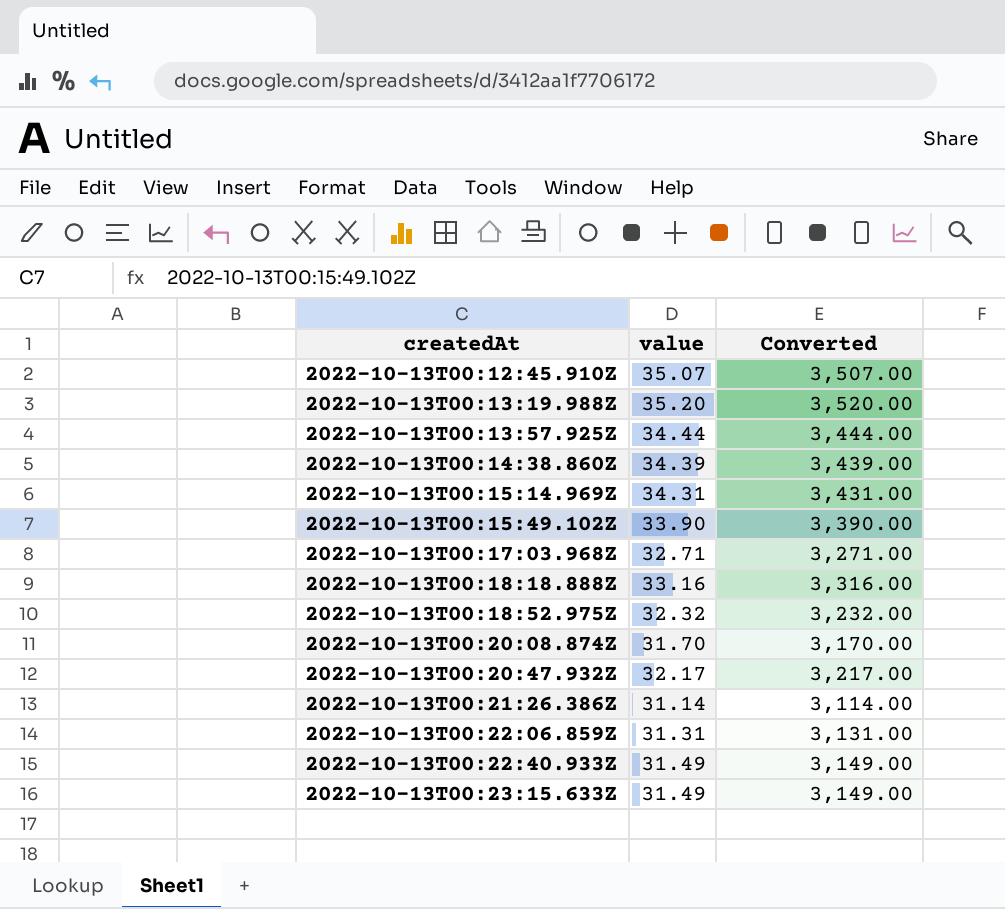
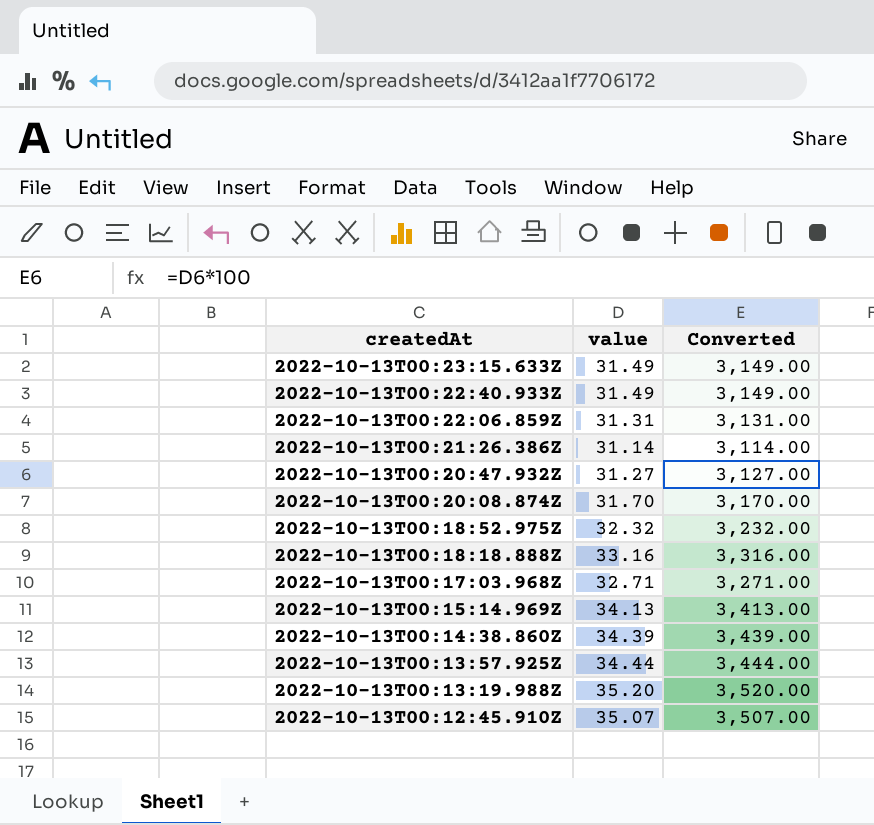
row order: createdAt ascending -> createdAt descending
row 2022-10-13T00:15:49.102Z: 33.90 | 3,390.00 -> none
2022-10-13T00:20:47.932Z | value: 32.17 -> 31.27
2022-10-13T00:20:47.932Z | Converted: 3,217.00 -> 3,127.00
2022-10-13T00:15:14.969Z | value: 34.31 -> 34.13
2022-10-13T00:15:14.969Z | Converted: 3,431.00 -> 3,413.00

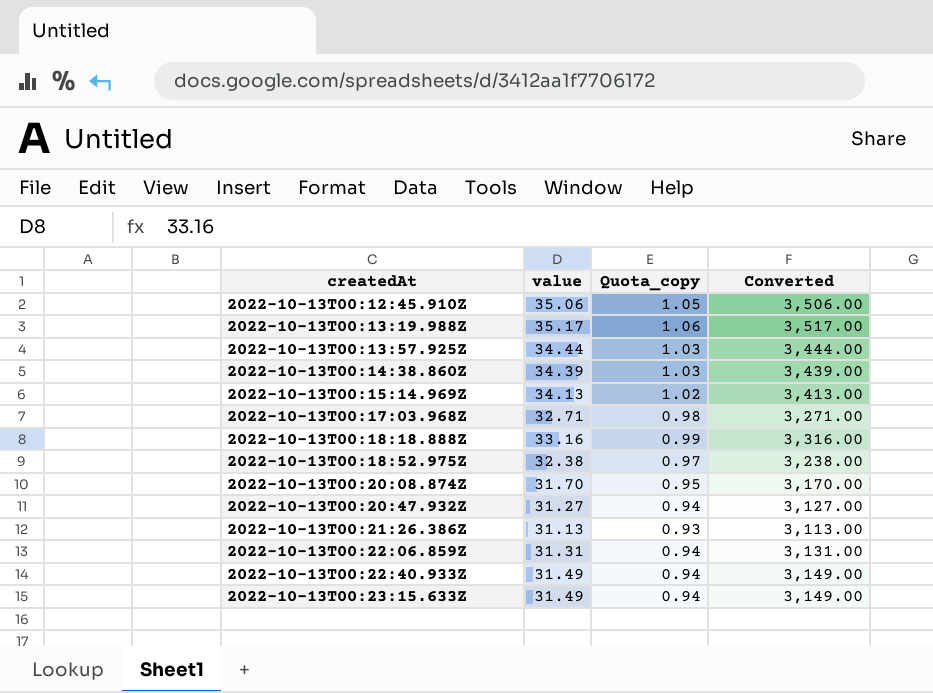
row order: createdAt descending -> createdAt ascending
column Quota_copy | formula: none -> [value] * 0.03
2022-10-13T00:12:45.910Z | value: 35.07 -> 35.06
2022-10-13T00:12:45.910Z | Converted: 3,507.00 -> 3,506.00
2022-10-13T00:13:19.988Z | value: 35.20 -> 35.17
2022-10-13T00:13:19.988Z | Converted: 3,520.00 -> 3,517.00
2022-10-13T00:18:52.975Z | value: 32.32 -> 32.38
2022-10-13T00:18:52.975Z | Converted: 3,232.00 -> 3,238.00
2022-10-13T00:21:26.386Z | value: 31.14 -> 31.13
2022-10-13T00:21:26.386Z | Converted: 3,114.00 -> 3,113.00

